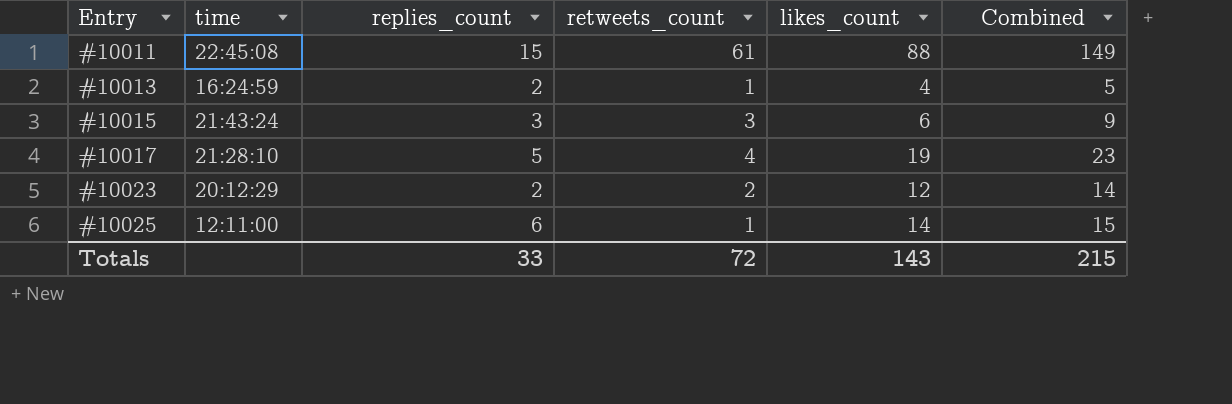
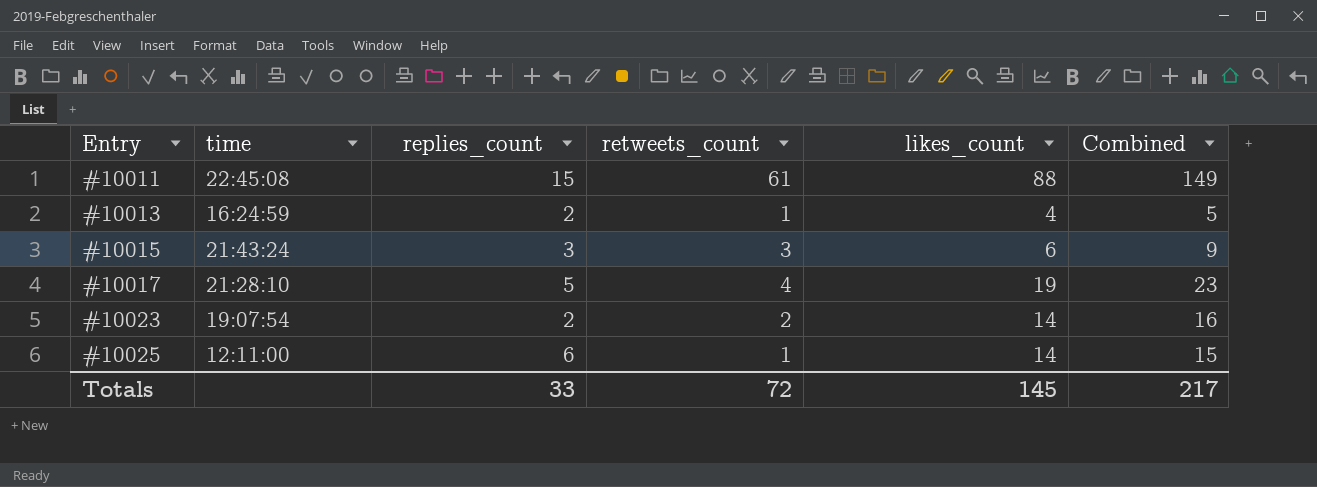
#10023 | time: 20:12:29 -> 19:07:54
#10023 | likes_count: 12 -> 14
#10023 | Combined: 14 -> 16
Totals | likes_count: 143 -> 145
Totals | Combined: 215 -> 217

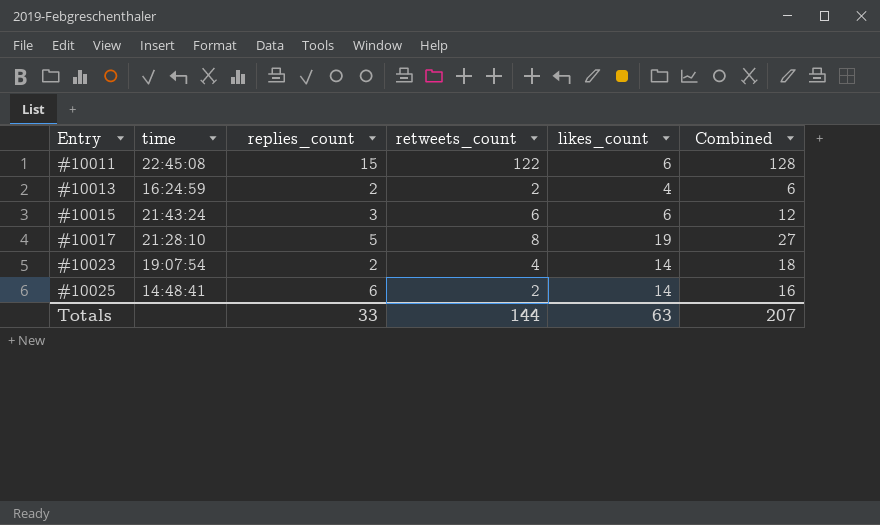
#10011 | retweets_count: 61 -> 122
#10011 | likes_count: 88 -> 6
#10011 | Combined: 149 -> 128
#10013 | retweets_count: 1 -> 2
#10013 | Combined: 5 -> 6
#10015 | retweets_count: 3 -> 6
#10015 | Combined: 9 -> 12
#10017 | retweets_count: 4 -> 8
#10017 | Combined: 23 -> 27
#10023 | retweets_count: 2 -> 4
#10023 | Combined: 16 -> 18
#10025 | time: 12:11:00 -> 14:48:41
#10025 | retweets_count: 1 -> 2
#10025 | Combined: 15 -> 16
Totals | retweets_count: 72 -> 144
Totals | likes_count: 145 -> 63
Totals | Combined: 217 -> 207

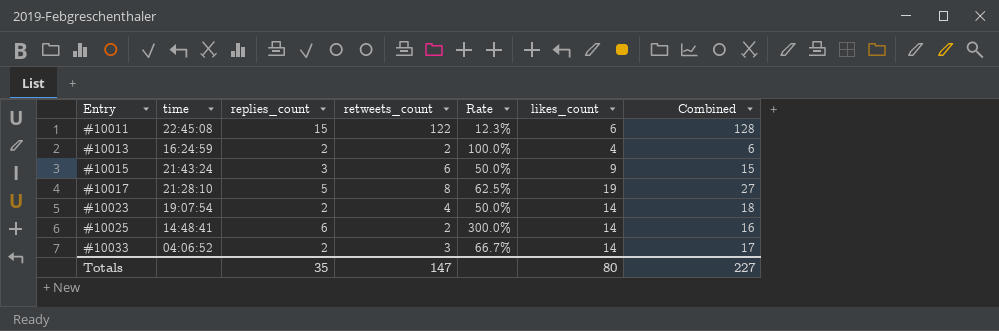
column Rate | formula: none -> [replies_count] / [retweets_count]
#10015 | likes_count: 6 -> 9
#10015 | Combined: 12 -> 15
row #10033: none -> 04:06:52 | 2 | 3 | 66.7% | 14 | 17
Totals | replies_count: 33 -> 35
Totals | retweets_count: 144 -> 147
Totals | likes_count: 63 -> 80
Totals | Combined: 207 -> 227

